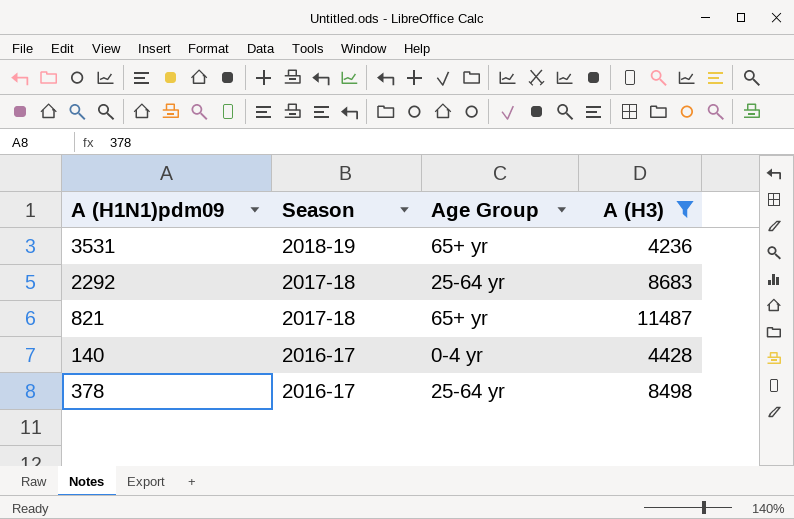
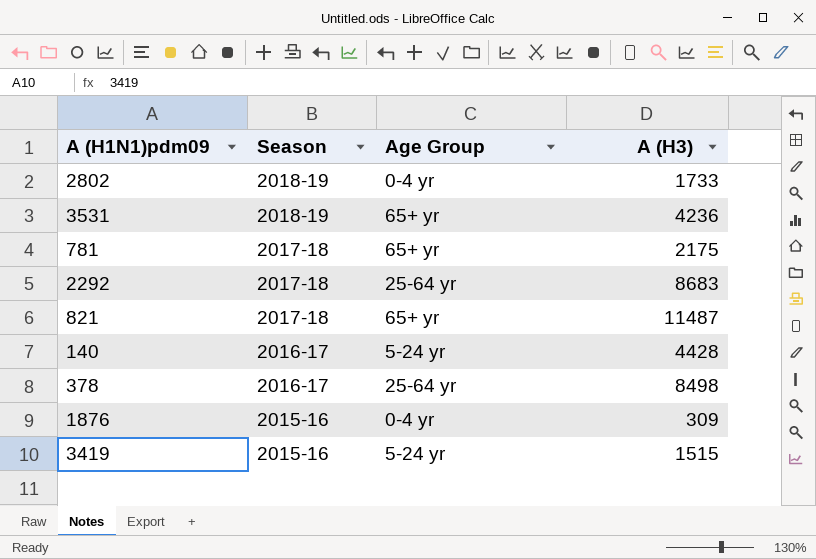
filter: A (H3) >= 4236 -> none
140 | Age Group: 0-4 yr -> 5-24 yr

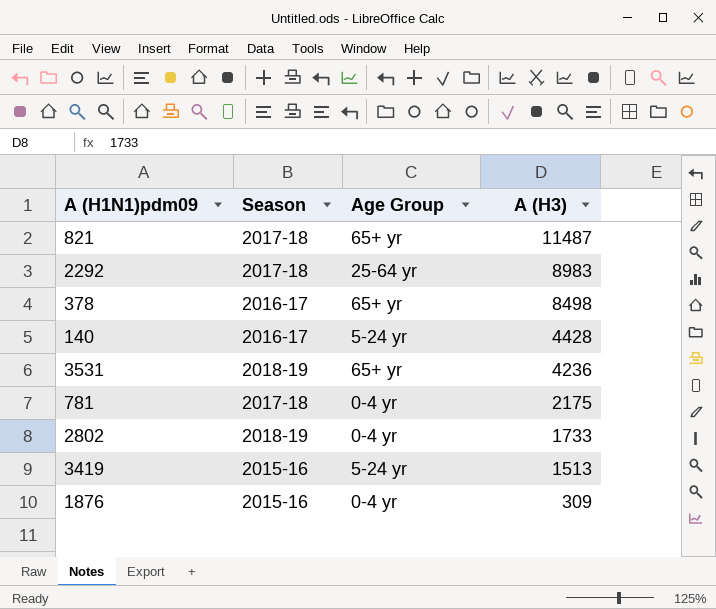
row order: Season descending -> A (H3) descending
2292 | A (H3): 8683 -> 8983
378 | Age Group: 25-64 yr -> 65+ yr
781 | Age Group: 65+ yr -> 0-4 yr
3419 | A (H3): 1515 -> 1513

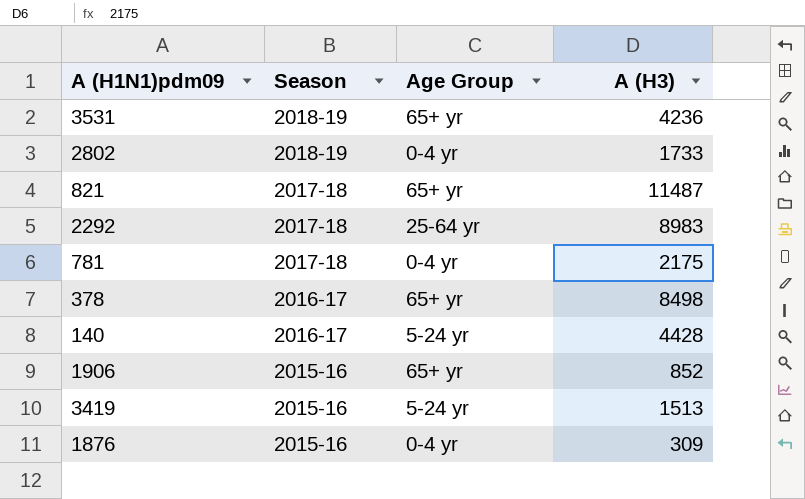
row order: A (H3) descending -> Season descending
row 1906: none -> 2015-16 | 65+ yr | 852

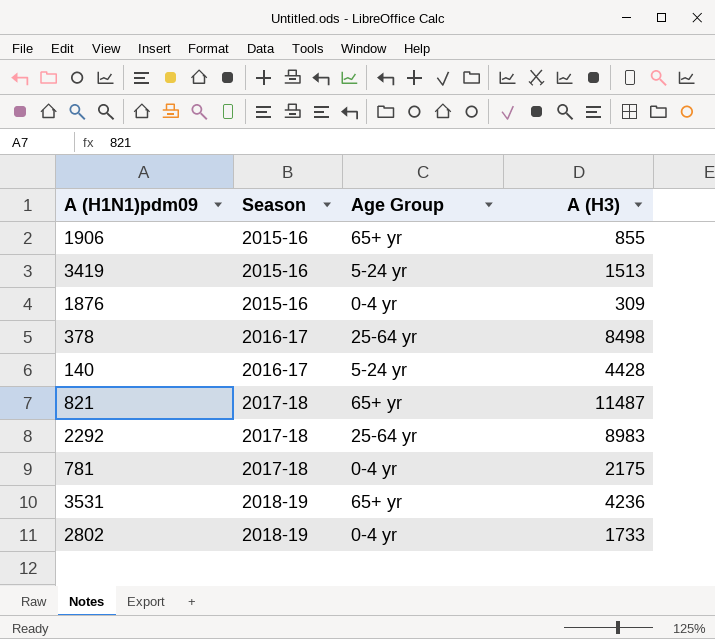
row order: Season descending -> Season ascending
1906 | A (H3): 852 -> 855
378 | Age Group: 65+ yr -> 25-64 yr

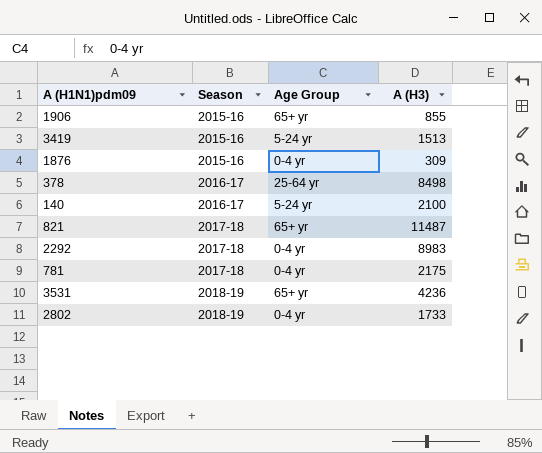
140 | A (H3): 4428 -> 2100
2292 | Age Group: 25-64 yr -> 0-4 yr

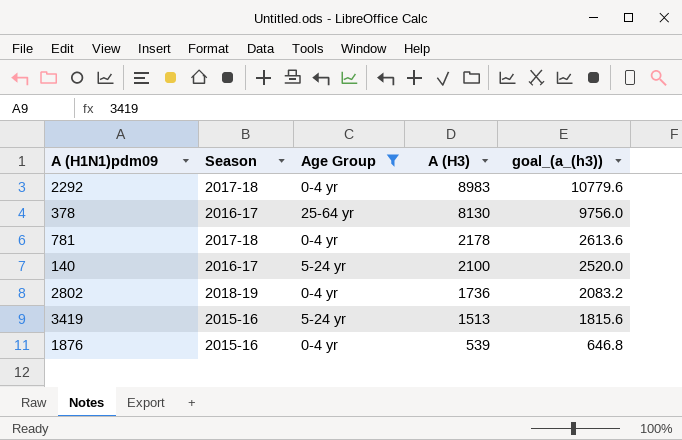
filter: none -> Age Group != 65+ yr
row order: Season ascending -> A (H3) descending
column goal_(a_(h3)) | formula: none -> [A (H3)] * 1.2
378 | A (H3): 8498 -> 8130
781 | A (H3): 2175 -> 2178
2802 | A (H3): 1733 -> 1736
1876 | A (H3): 309 -> 539

